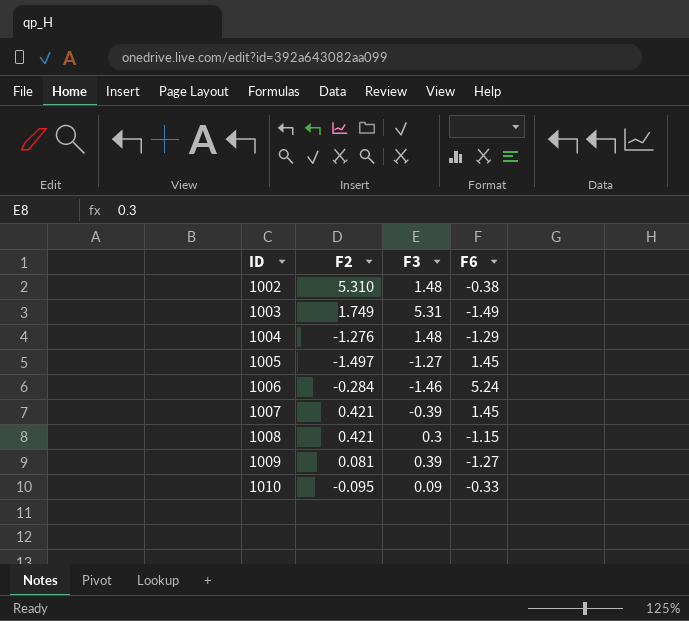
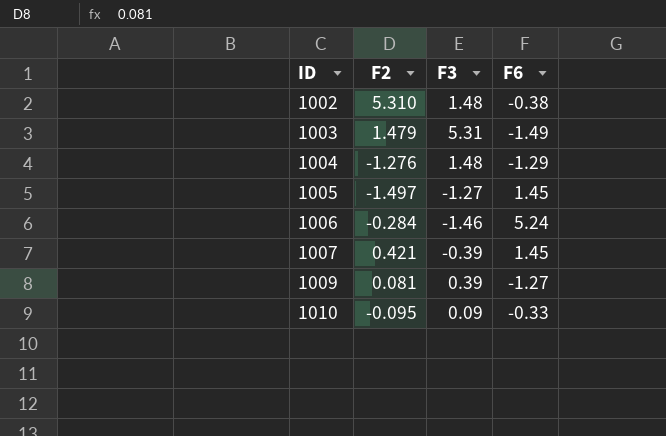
row 1008: 0.421 | 0.3 | -1.15 -> none
1003 | F2: 1.749 -> 1.479

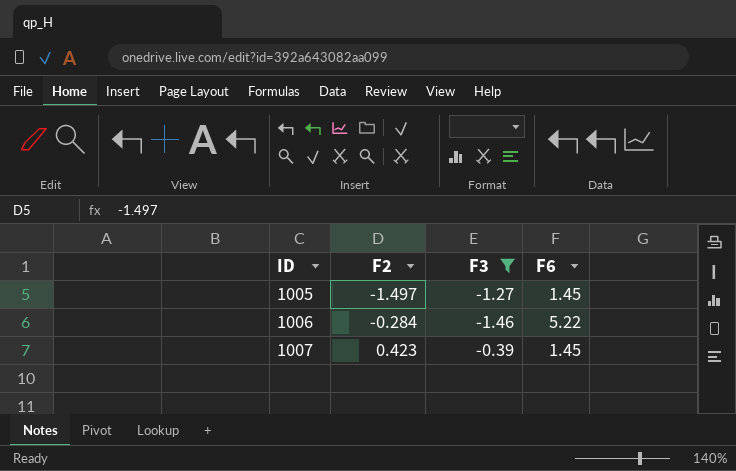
filter: none -> F3 <= -0.39
1006 | F6: 5.24 -> 5.22
1007 | F2: 0.421 -> 0.423

